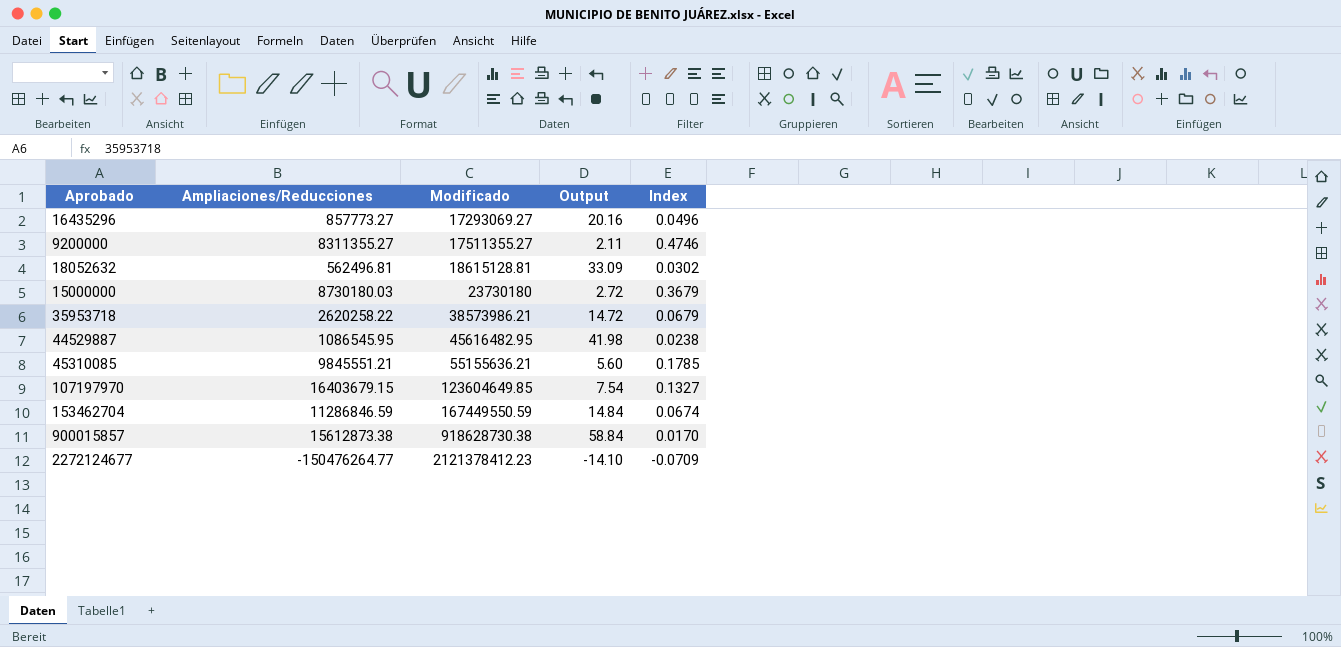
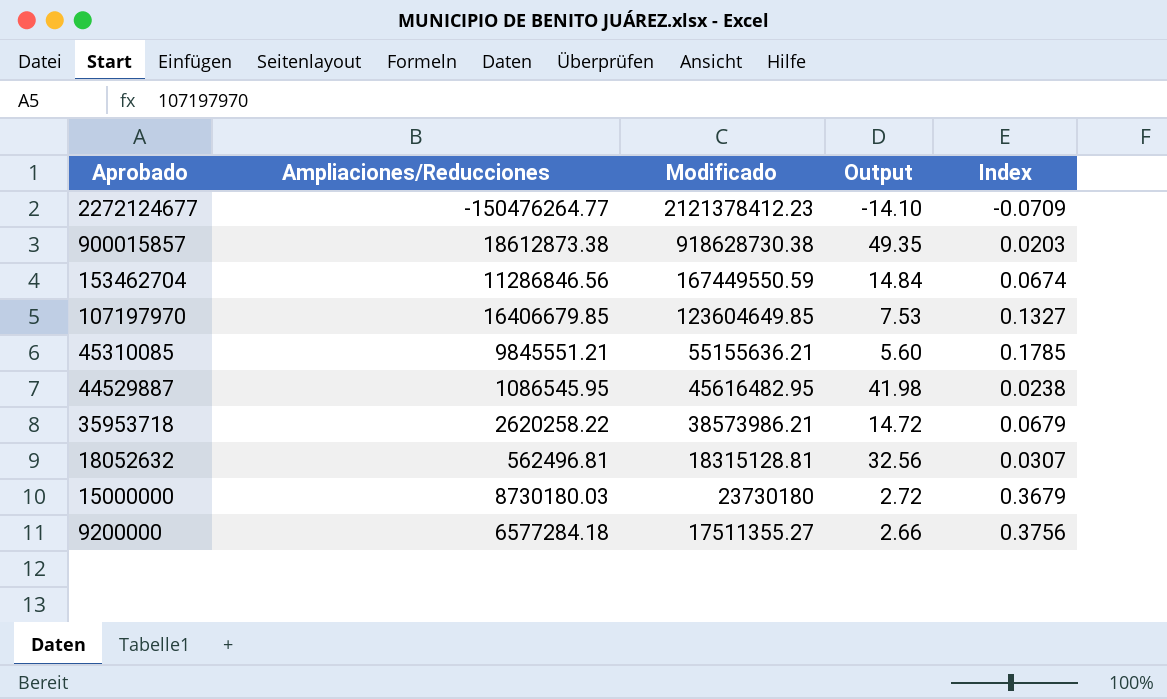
row order: Modificado ascending -> Aprobado descending
row 16435296: 857773.27 | 17293069.27 | 20.16 | 0.0496 -> none
900015857 | Ampliaciones/Reducciones: 15612873.38 -> 18612873.38
900015857 | Output: 58.84 -> 49.35
900015857 | Index: 0.0170 -> 0.0203
153462704 | Ampliaciones/Reducciones: 11286846.59 -> 11286846.56
107197970 | Ampliaciones/Reducciones: 16403679.15 -> 16406679.85
107197970 | Output: 7.54 -> 7.53
18052632 | Modificado: 18615128.81 -> 18315128.81
18052632 | Output: 33.09 -> 32.56
18052632 | Index: 0.0302 -> 0.0307
9200000 | Ampliaciones/Reducciones: 8311355.27 -> 6577284.18
9200000 | Output: 2.11 -> 2.66
9200000 | Index: 0.4746 -> 0.3756

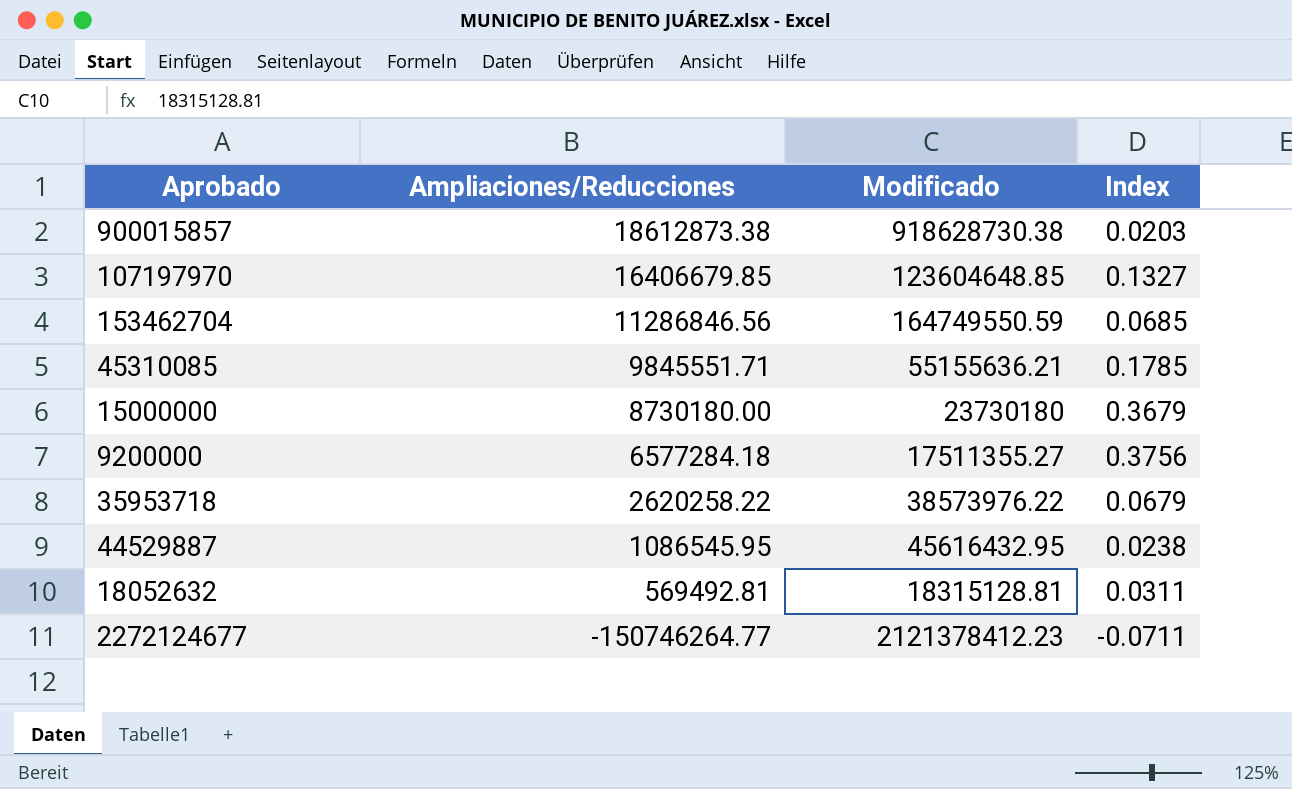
row order: Aprobado descending -> Ampliaciones/Reducciones descending
column Output | formula: [Modificado] / [Ampliaciones/Reducciones] -> none
107197970 | Modificado: 123604649.85 -> 123604648.85
153462704 | Modificado: 167449550.59 -> 164749550.59
153462704 | Index: 0.0674 -> 0.0685
45310085 | Ampliaciones/Reducciones: 9845551.21 -> 9845551.71
15000000 | Ampliaciones/Reducciones: 8730180.03 -> 8730180.00
35953718 | Modificado: 38573986.21 -> 38573976.22
44529887 | Modificado: 45616482.95 -> 45616432.95
18052632 | Ampliaciones/Reducciones: 562496.81 -> 569492.81
18052632 | Index: 0.0307 -> 0.0311
2272124677 | Ampliaciones/Reducciones: -150476264.77 -> -150746264.77
2272124677 | Index: -0.0709 -> -0.0711

